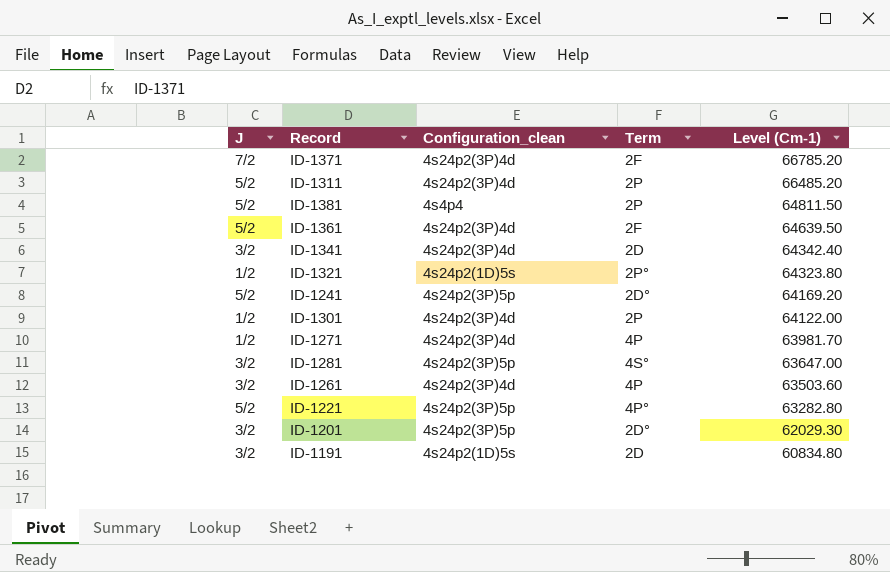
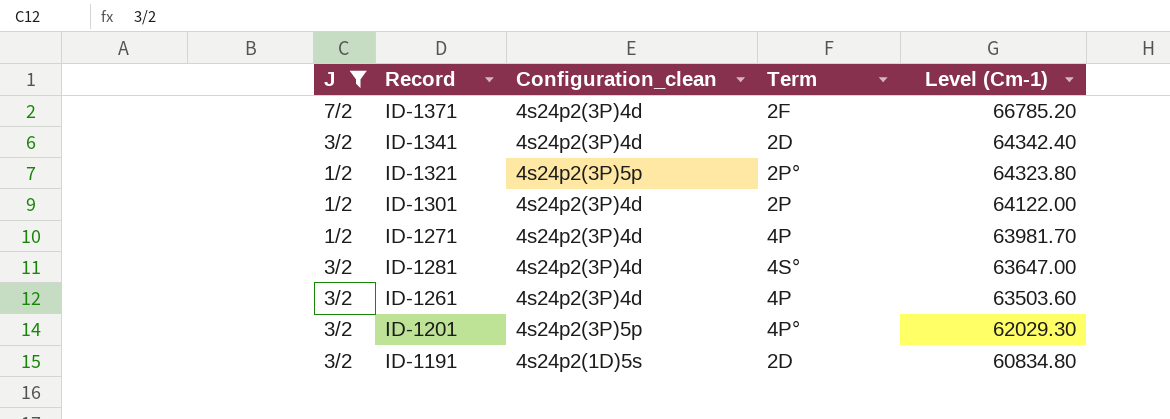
filter: none -> J != 5/2
ID-1321 | Configuration_clean: 4s24p2(1D)5s -> 4s24p2(3P)5p
ID-1281 | Configuration_clean: 4s24p2(3P)5p -> 4s24p2(3P)4d
ID-1201 | Term: 2D° -> 4P°

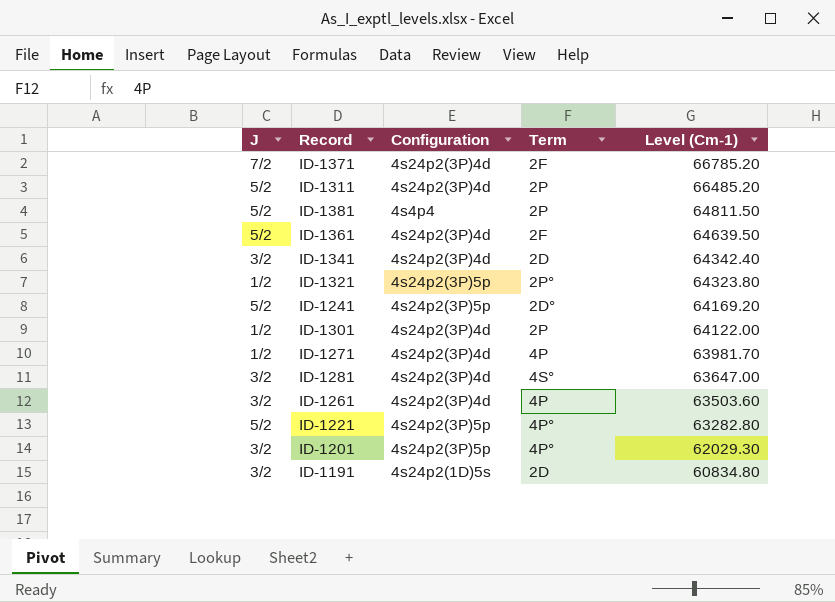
filter: J != 5/2 -> none
column name: Configuration_clean -> Configuration

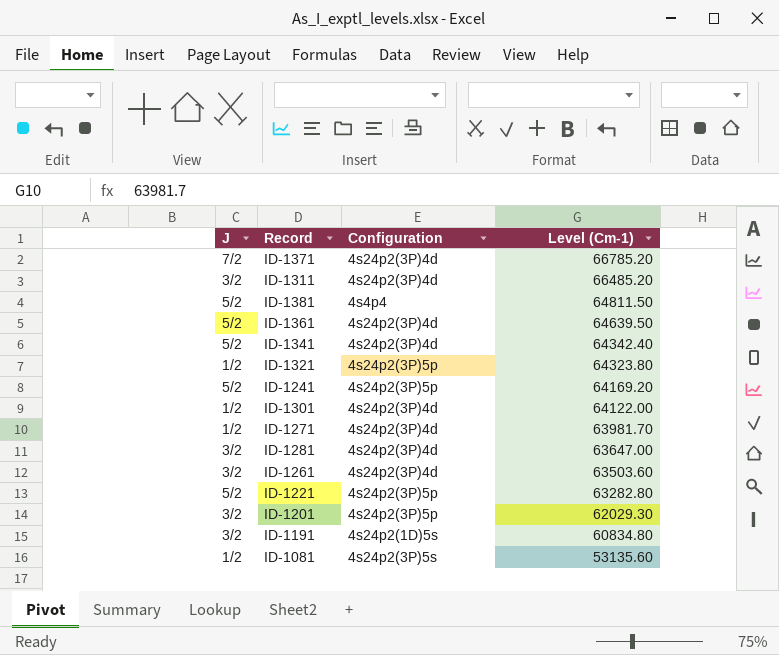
column Term | position: 4 -> none
ID-1311 | J: 5/2 -> 3/2
ID-1341 | J: 3/2 -> 5/2
row ID-1081: none -> 1/2 | 4s24p2(3P)5s | 53135.60

